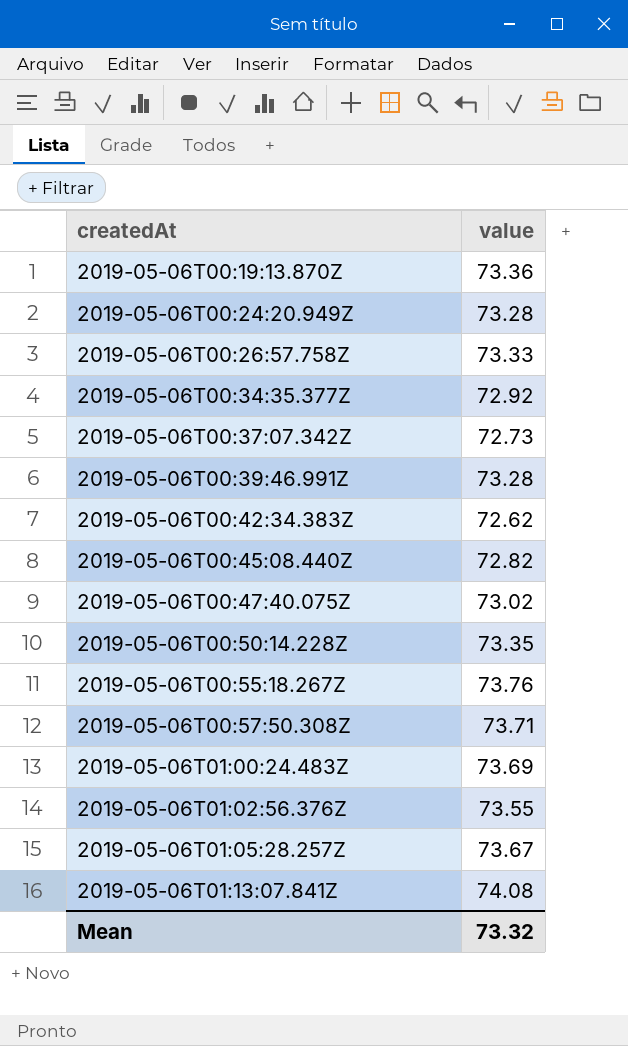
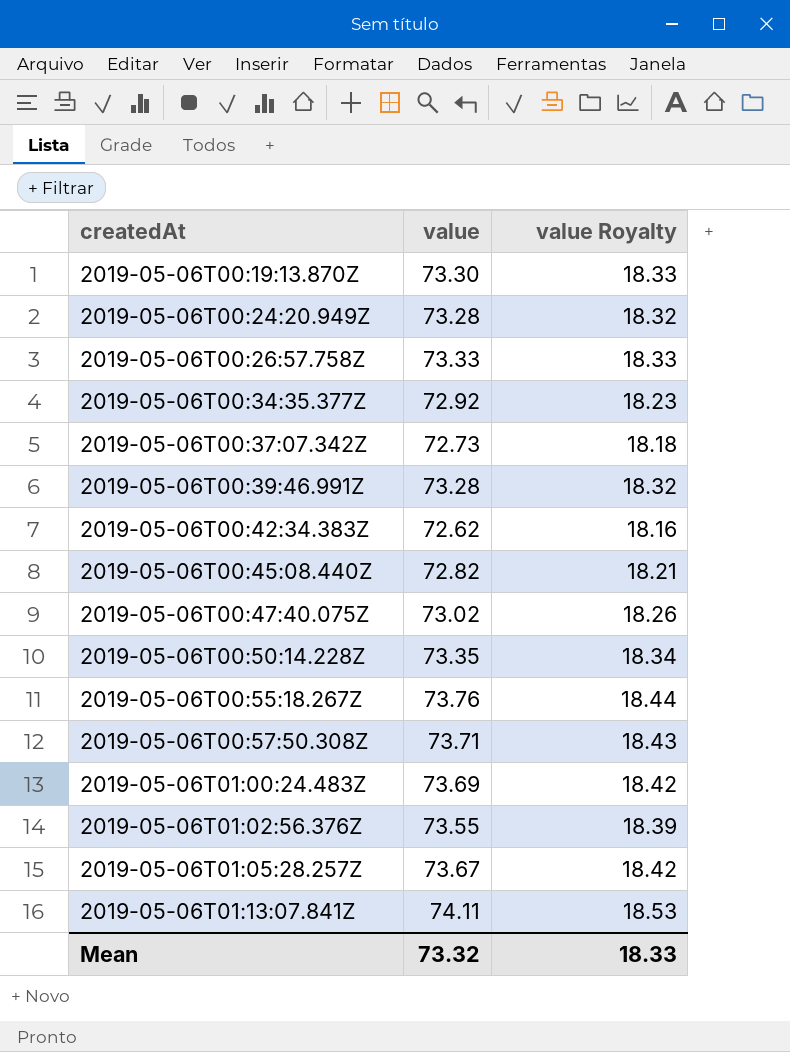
column value Royalty | formula: none -> [value] * 0.25
2019-05-06T00:19:13.870Z | value: 73.36 -> 73.30
2019-05-06T01:13:07.841Z | value: 74.08 -> 74.11

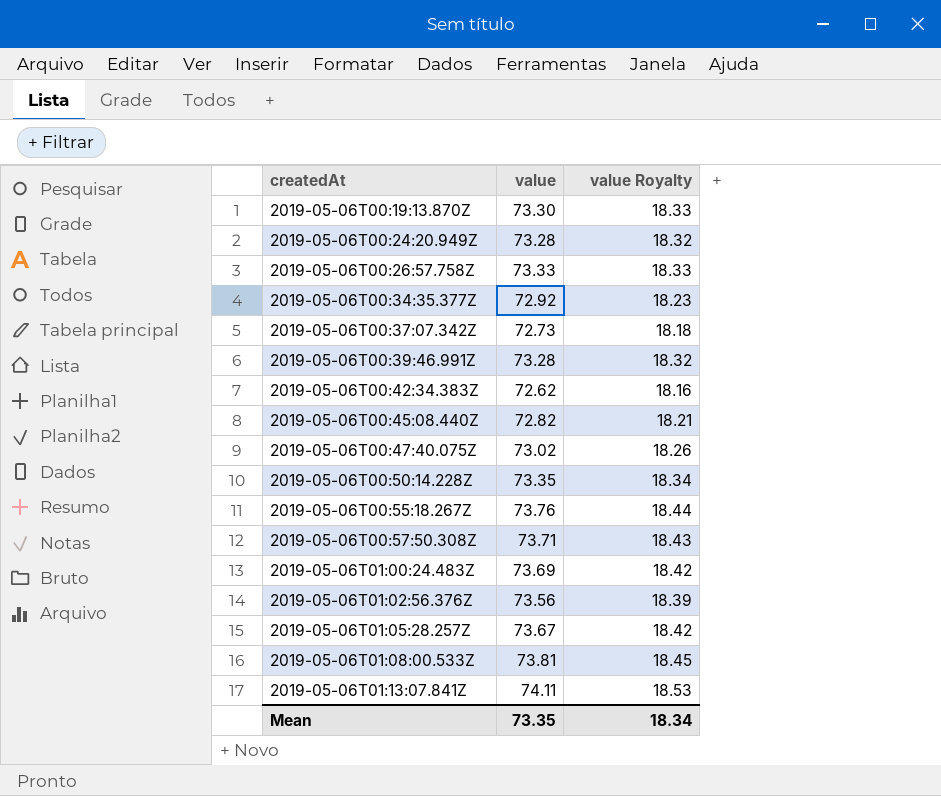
2019-05-06T01:02:56.376Z | value: 73.55 -> 73.56
row 2019-05-06T01:08:00.533Z: none -> 73.81 | 18.45
Mean | value: 73.32 -> 73.35
Mean | value Royalty: 18.33 -> 18.34

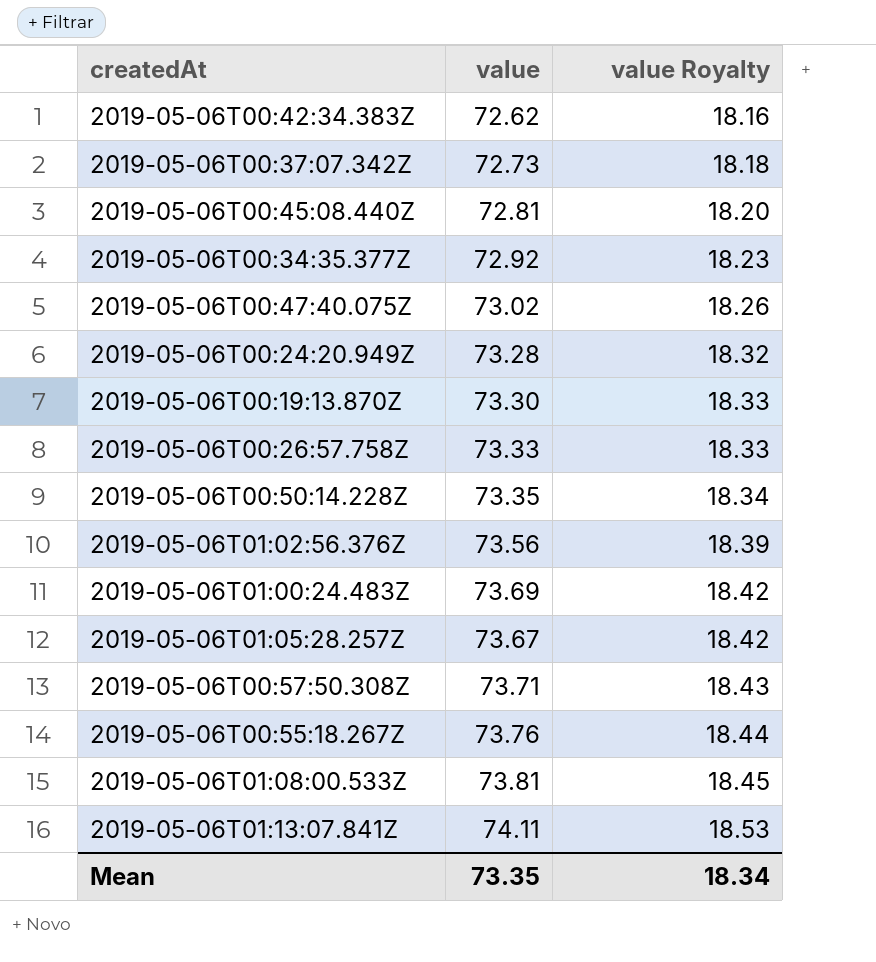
row order: createdAt ascending -> value Royalty ascending
row 2019-05-06T00:39:46.991Z: 73.28 | 18.32 -> none
2019-05-06T00:45:08.440Z | value: 72.82 -> 72.81
2019-05-06T00:45:08.440Z | value Royalty: 18.21 -> 18.20

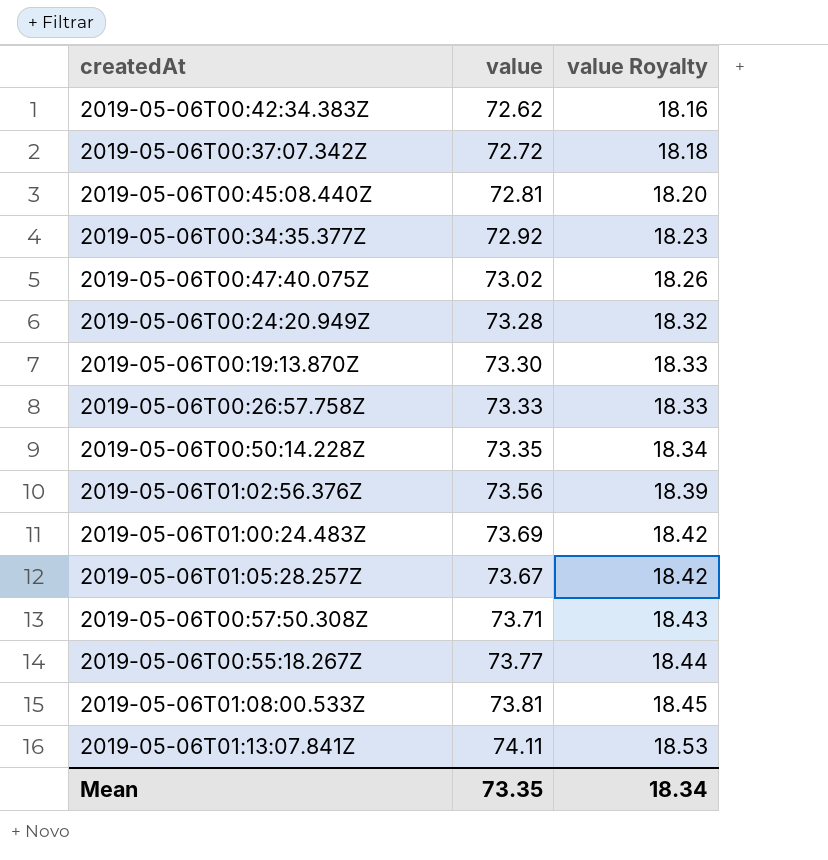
2019-05-06T00:37:07.342Z | value: 72.73 -> 72.72
2019-05-06T00:55:18.267Z | value: 73.76 -> 73.77

